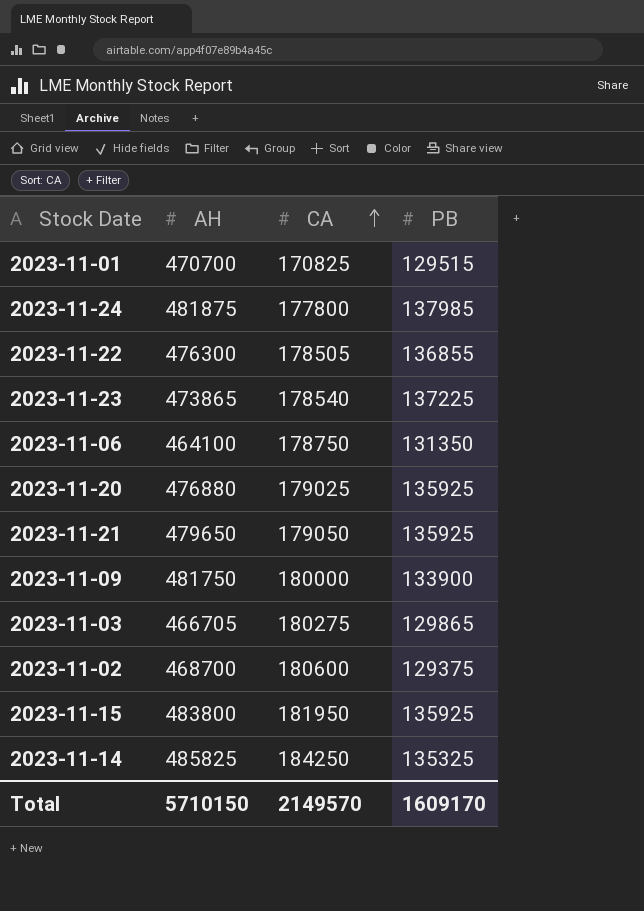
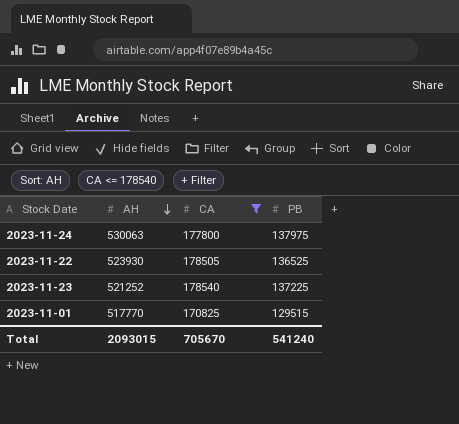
filter: none -> CA <= 178540
row order: CA ascending -> AH descending
2023-11-24 | AH: 481875 -> 530063
2023-11-24 | PB: 137985 -> 137975
2023-11-22 | AH: 476300 -> 523930
2023-11-22 | PB: 136855 -> 136525
2023-11-23 | AH: 473865 -> 521252
2023-11-01 | AH: 470700 -> 517770
Total | AH: 5710150 -> 2093015
Total | CA: 2149570 -> 705670
Total | PB: 1609170 -> 541240

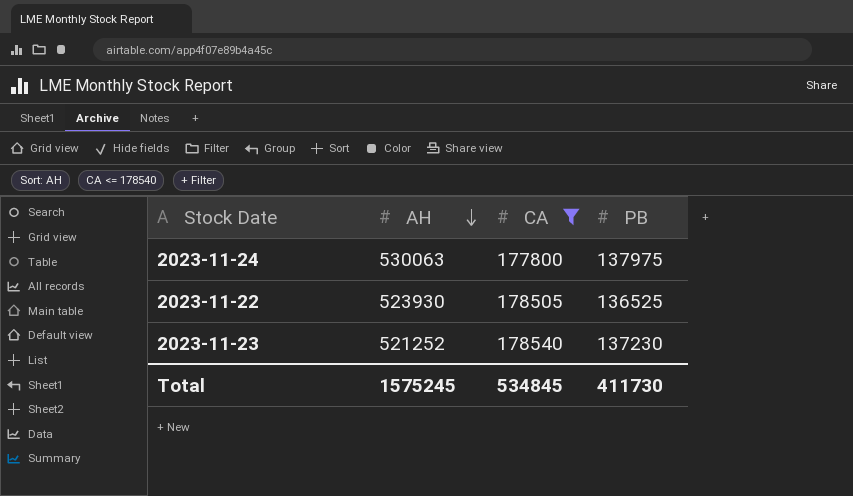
row 2023-11-01: 517770 | 170825 | 129515 -> none
2023-11-23 | PB: 137225 -> 137230
Total | AH: 2093015 -> 1575245
Total | CA: 705670 -> 534845
Total | PB: 541240 -> 411730

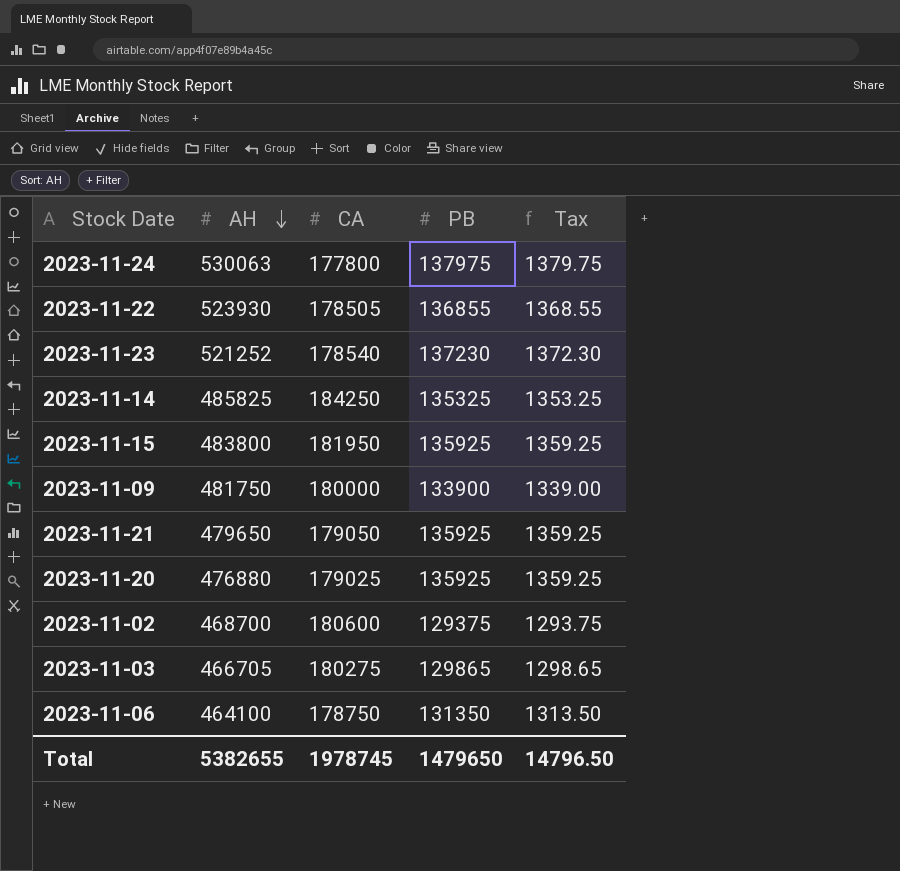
filter: CA <= 178540 -> none
column Tax | formula: none -> [PB] * 0.01
2023-11-22 | PB: 136525 -> 136855
Total | AH: 1575245 -> 5382655
Total | CA: 534845 -> 1978745
Total | PB: 411730 -> 1479650

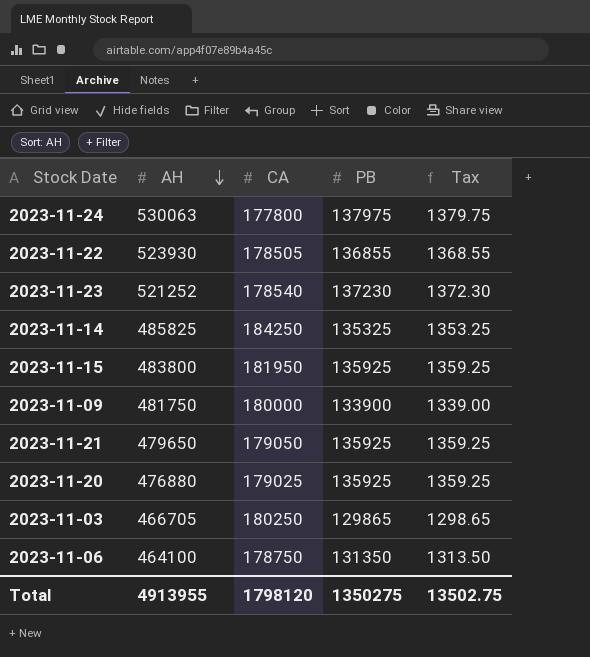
row 2023-11-02: 468700 | 180600 | 129375 | 1293.75 -> none
2023-11-03 | CA: 180275 -> 180250
Total | AH: 5382655 -> 4913955
Total | CA: 1978745 -> 1798120
Total | PB: 1479650 -> 1350275
Total | Tax: 14796.50 -> 13502.75

